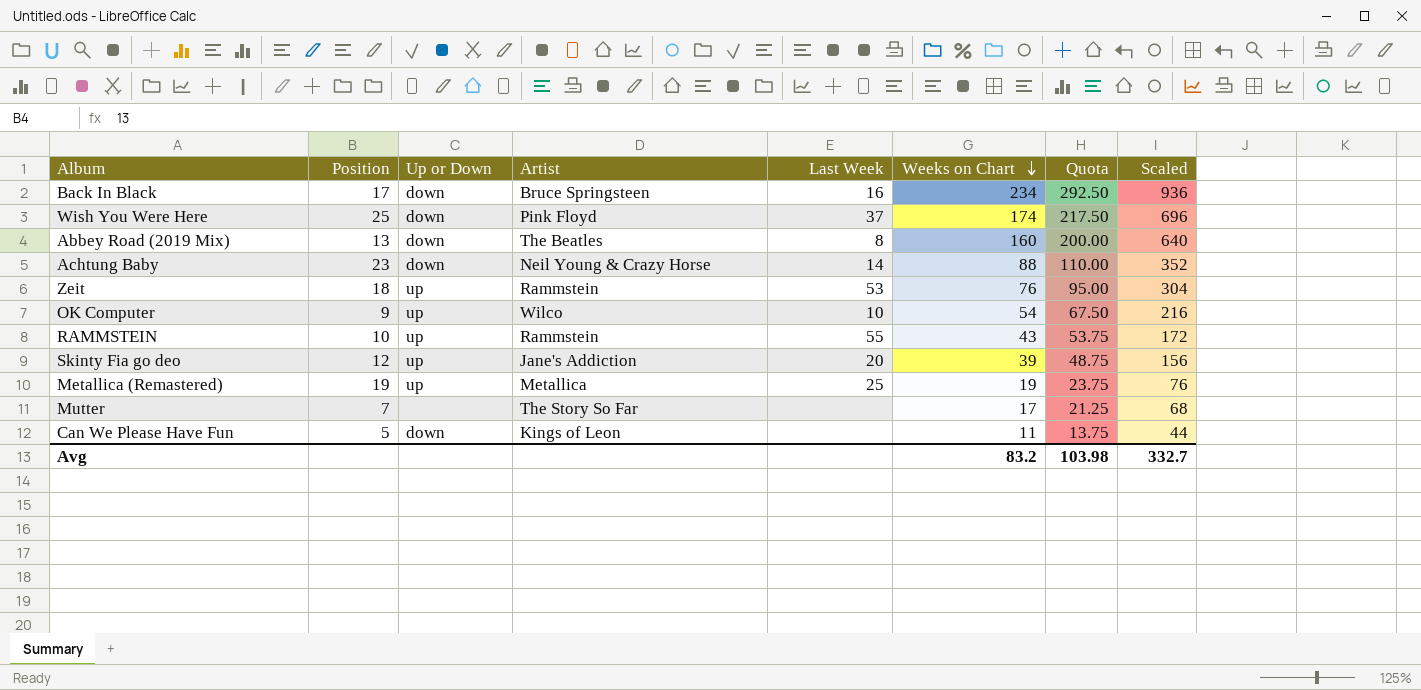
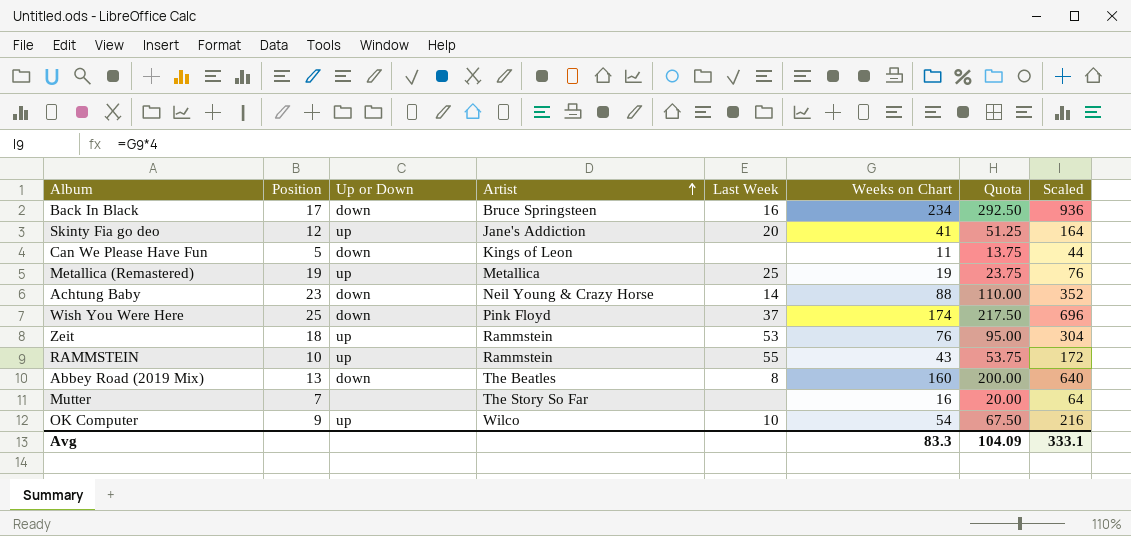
row order: Weeks on Chart descending -> Artist ascending
Skinty Fia go deo | Weeks on Chart: 39 -> 41
Skinty Fia go deo | Quota: 48.75 -> 51.25
Skinty Fia go deo | Scaled: 156 -> 164
Mutter | Weeks on Chart: 17 -> 16
Mutter | Quota: 21.25 -> 20.00
Mutter | Scaled: 68 -> 64
Avg | Weeks on Chart: 83.2 -> 83.3
Avg | Quota: 103.98 -> 104.09
Avg | Scaled: 332.7 -> 333.1

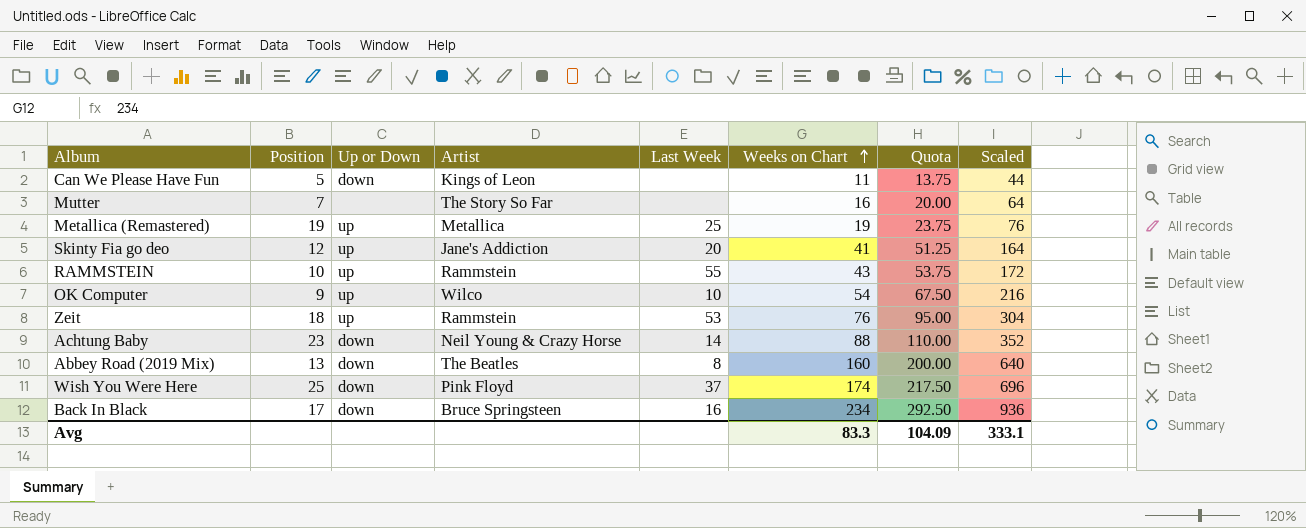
row order: Artist ascending -> Weeks on Chart ascending

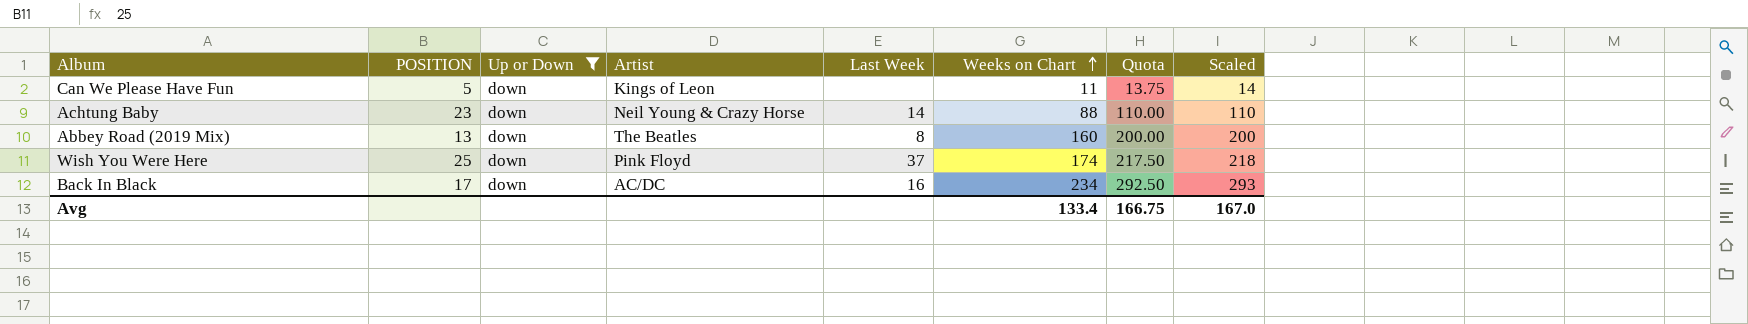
filter: none -> Up or Down = down
column name: Position -> POSITION
column Scaled | formula: [Weeks on Chart] * 4 -> [Weeks on Chart] * 1.25
Back In Black | Artist: Bruce Springsteen -> AC/DC
Avg | Weeks on Chart: 83.3 -> 133.4
Avg | Quota: 104.09 -> 166.75
Avg | Scaled: 333.1 -> 167.0

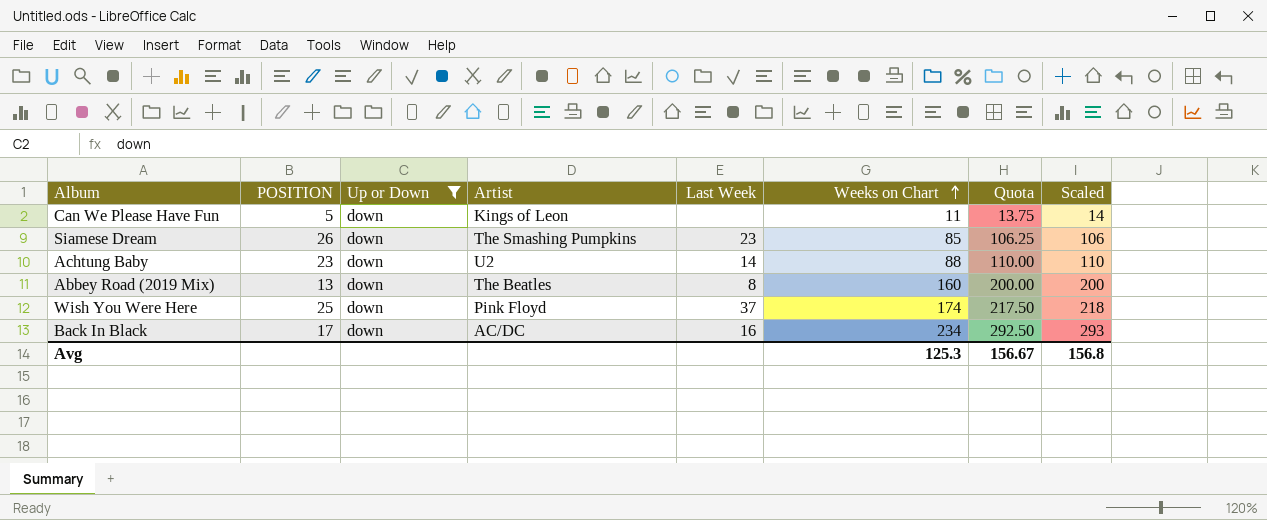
row Siamese Dream: none -> 26 | down | The Smashing Pumpkins | 23 | 85 | 106.25 | 106
Achtung Baby | Artist: Neil Young & Crazy Horse -> U2
Avg | Weeks on Chart: 133.4 -> 125.3
Avg | Quota: 166.75 -> 156.67
Avg | Scaled: 167.0 -> 156.8

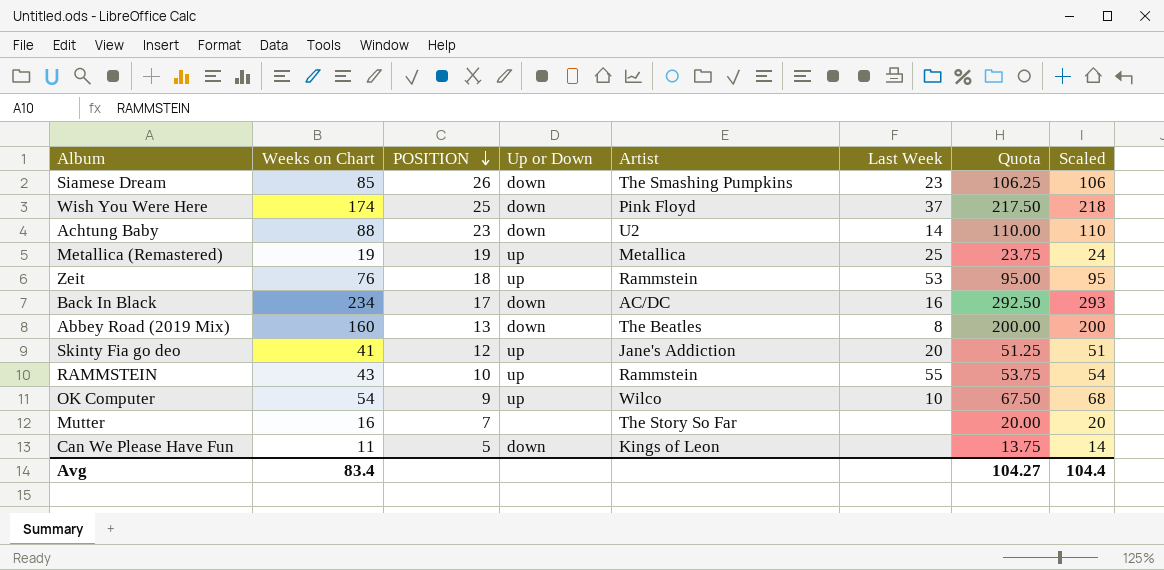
filter: Up or Down = down -> none
row order: Weeks on Chart ascending -> POSITION descending
column Weeks on Chart | position: 6 -> 2
Avg | Weeks on Chart: 125.3 -> 83.4
Avg | Quota: 156.67 -> 104.27
Avg | Scaled: 156.8 -> 104.4

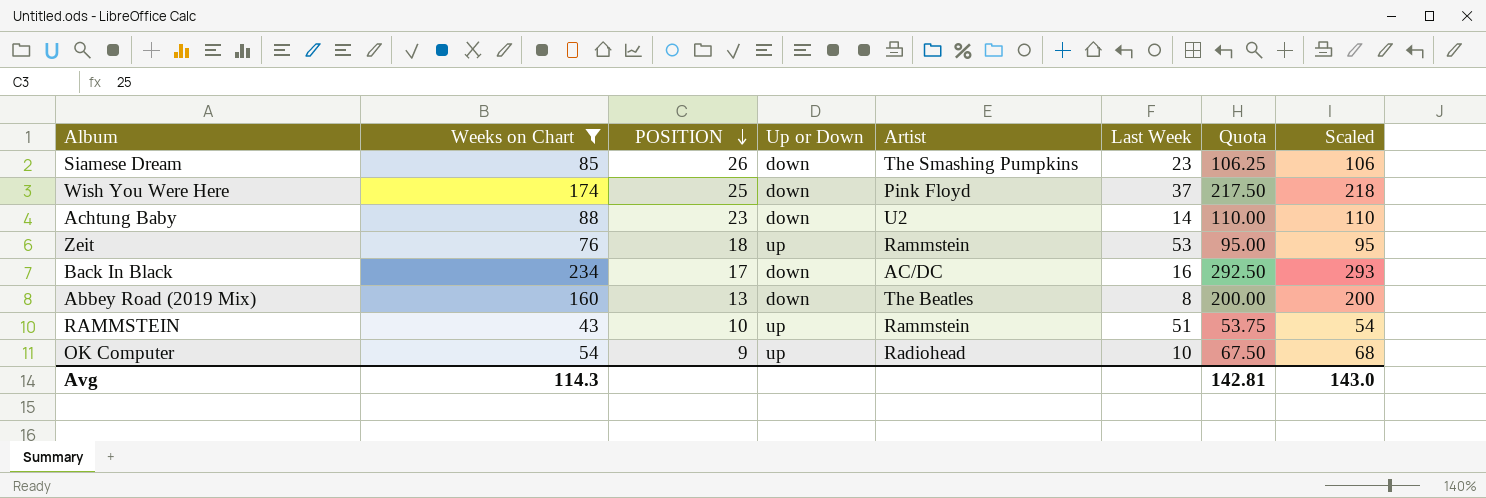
filter: none -> Weeks on Chart >= 43
RAMMSTEIN | Last Week: 55 -> 51
OK Computer | Artist: Wilco -> Radiohead
Avg | Weeks on Chart: 83.4 -> 114.3
Avg | Quota: 104.27 -> 142.81
Avg | Scaled: 104.4 -> 143.0

